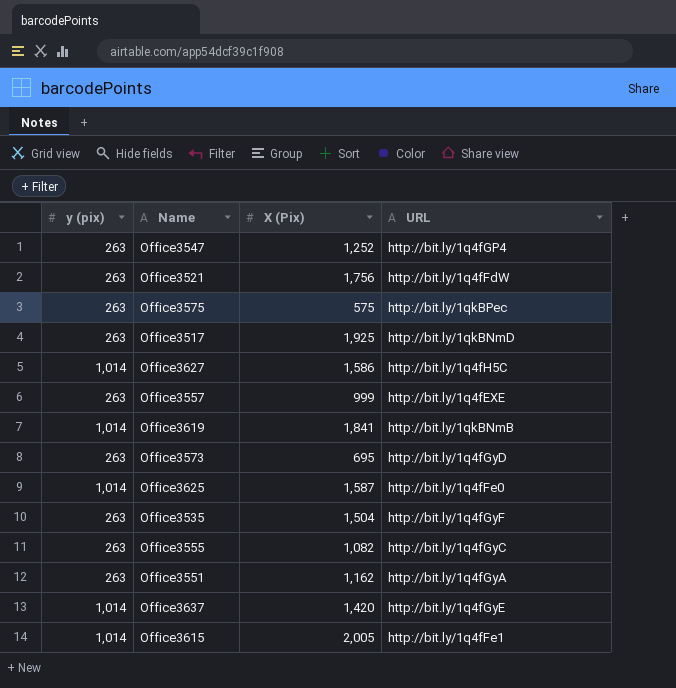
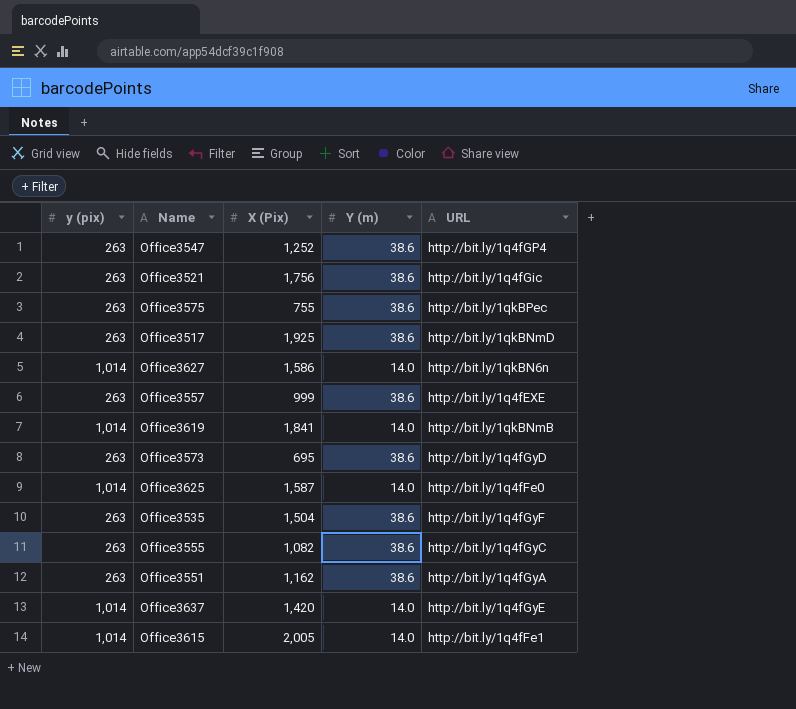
column Y (m) | position: none -> 4
Office3521 | URL: http://bit.ly/1q4fFdW -> http://bit.ly/1q4fGic
Office3575 | X (Pix): 575 -> 755
Office3627 | URL: http://bit.ly/1q4fH5C -> http://bit.ly/1qkBN6n

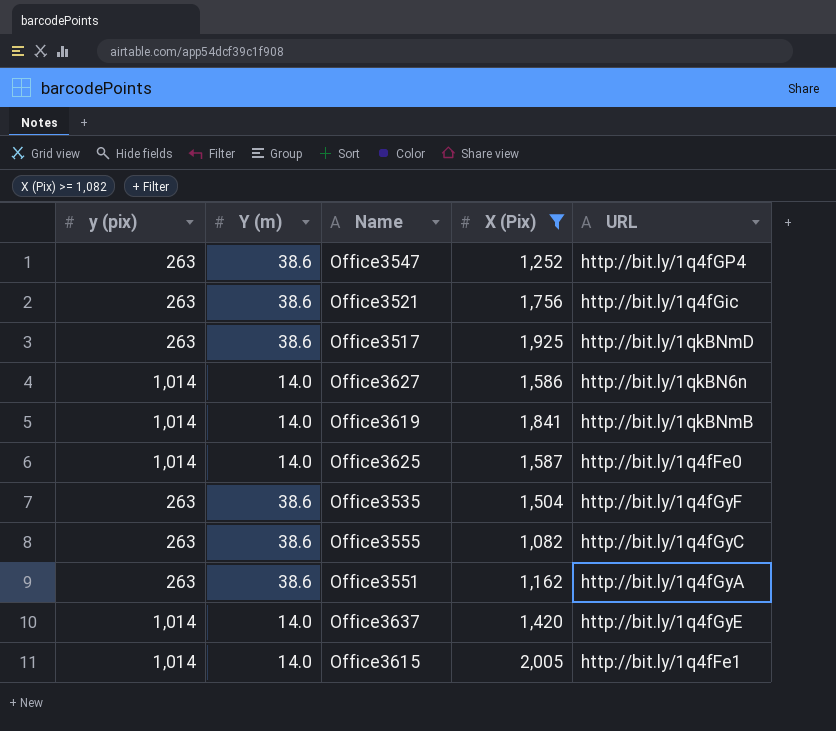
filter: none -> X (Pix) >= 1,082
column Y (m) | position: 4 -> 2

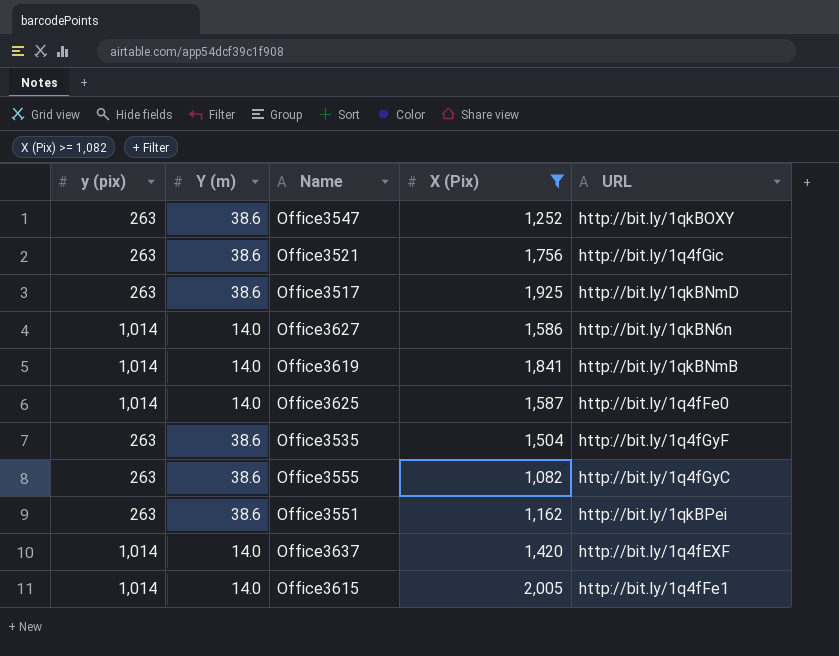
Office3547 | URL: http://bit.ly/1q4fGP4 -> http://bit.ly/1qkBOXY
Office3551 | URL: http://bit.ly/1q4fGyA -> http://bit.ly/1qkBPei
Office3637 | URL: http://bit.ly/1q4fGyE -> http://bit.ly/1q4fEXF

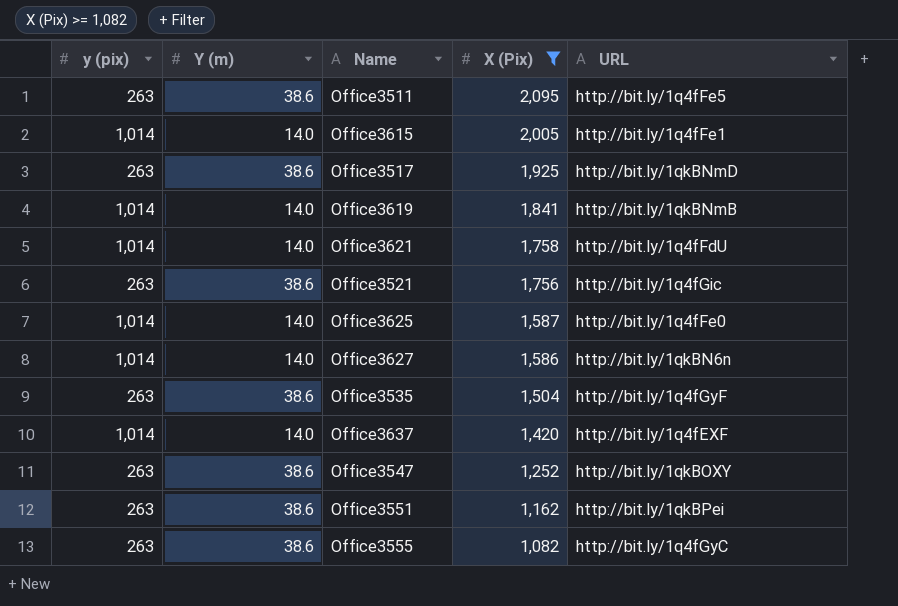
row order: none -> X (Pix) descending
row Office3511: none -> 263 | 38.6 | 2,095 | http://bit.ly/1q4fFe5
row Office3621: none -> 1,014 | 14.0 | 1,758 | http://bit.ly/1q4fFdU

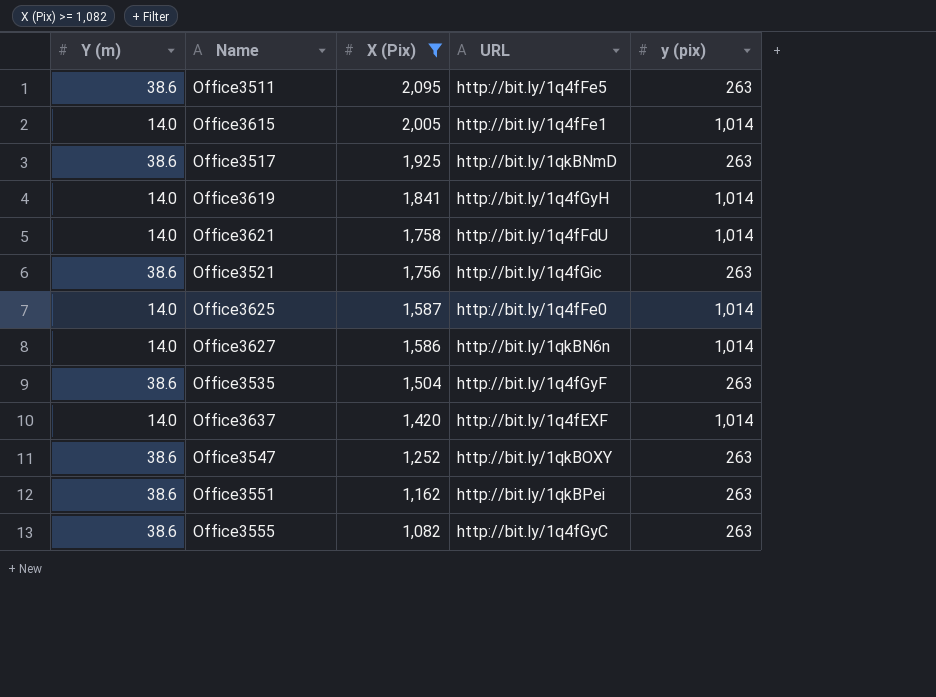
column y (pix) | position: 1 -> 5
Office3619 | URL: http://bit.ly/1qkBNmB -> http://bit.ly/1q4fGyH

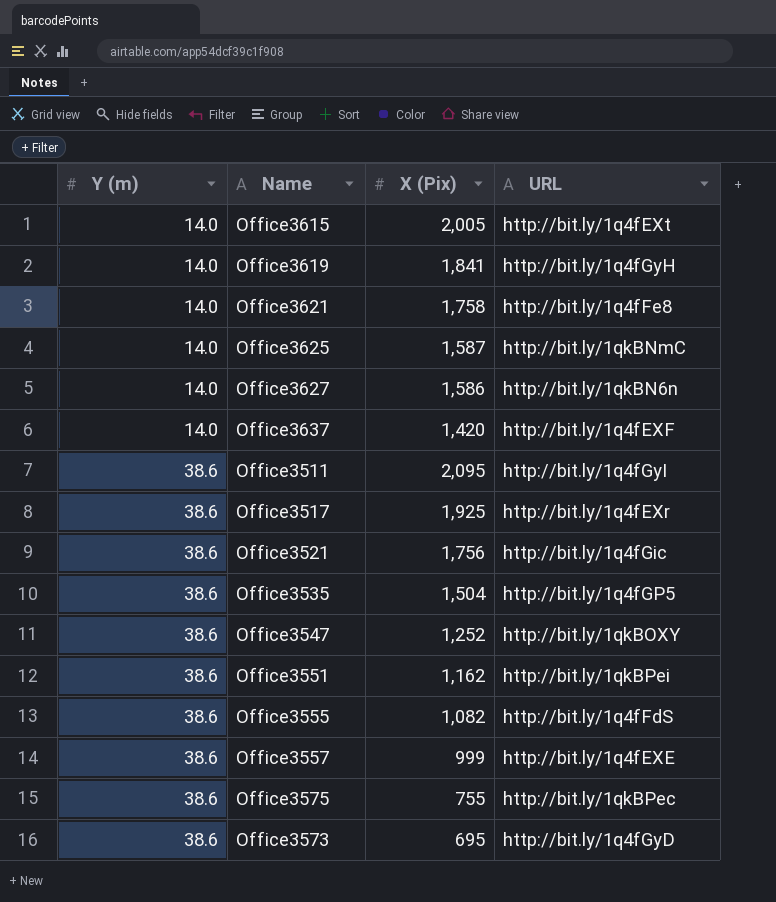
filter: X (Pix) >= 1,082 -> none
row order: X (Pix) descending -> Y (m) ascending
column y (pix) | position: 5 -> none
Office3615 | URL: http://bit.ly/1q4fFe1 -> http://bit.ly/1q4fEXt
Office3621 | URL: http://bit.ly/1q4fFdU -> http://bit.ly/1q4fFe8
Office3625 | URL: http://bit.ly/1q4fFe0 -> http://bit.ly/1qkBNmC
Office3511 | URL: http://bit.ly/1q4fFe5 -> http://bit.ly/1q4fGyI
Office3517 | URL: http://bit.ly/1qkBNmD -> http://bit.ly/1q4fEXr
Office3535 | URL: http://bit.ly/1q4fGyF -> http://bit.ly/1q4fGP5
Office3555 | URL: http://bit.ly/1q4fGyC -> http://bit.ly/1q4fFdS

